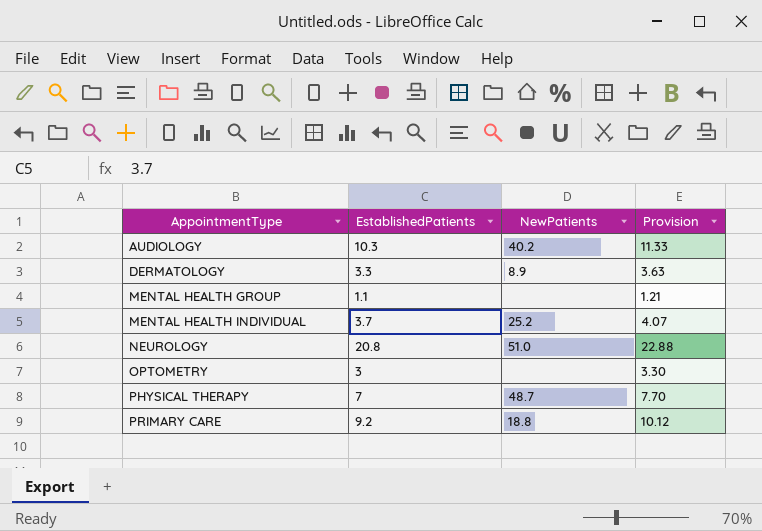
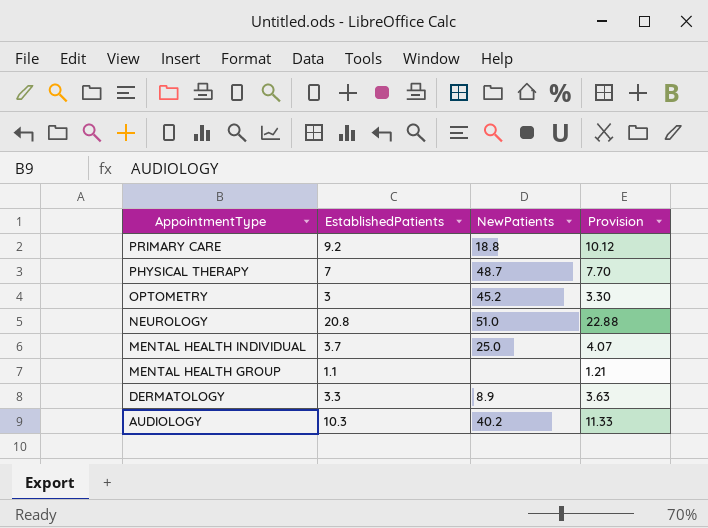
row order: AppointmentType ascending -> AppointmentType descending
OPTOMETRY | NewPatients: none -> 45.2
MENTAL HEALTH INDIVIDUAL | NewPatients: 25.2 -> 25.0

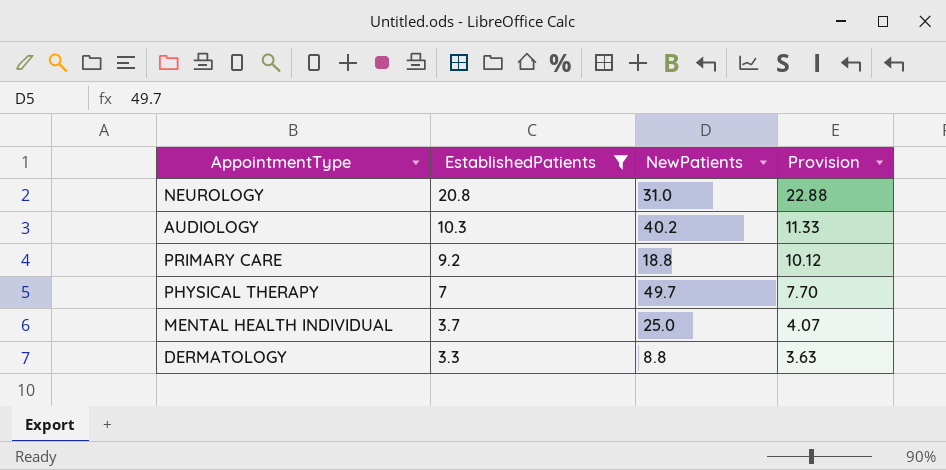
filter: none -> EstablishedPatients >= 3.3
row order: AppointmentType descending -> EstablishedPatients descending
NEUROLOGY | NewPatients: 51.0 -> 31.0
PHYSICAL THERAPY | NewPatients: 48.7 -> 49.7
DERMATOLOGY | NewPatients: 8.9 -> 8.8

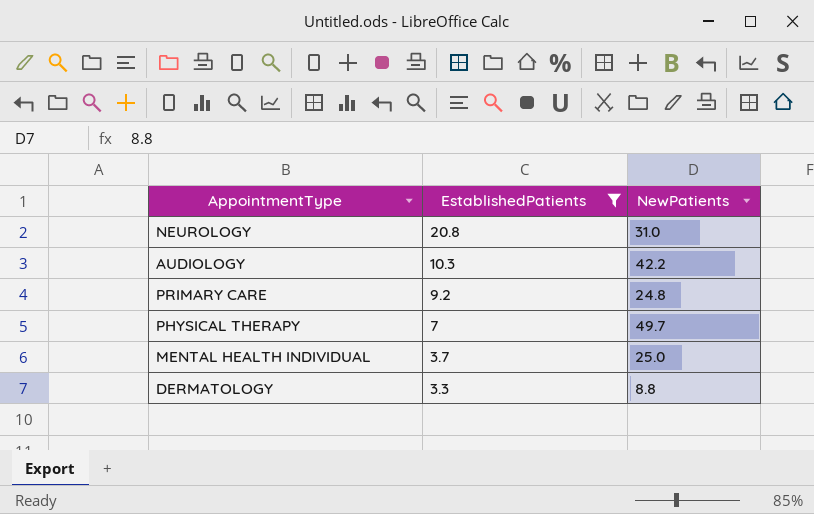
column Provision | formula: [EstablishedPatients] * 1.1 -> none
AUDIOLOGY | NewPatients: 40.2 -> 42.2
PRIMARY CARE | NewPatients: 18.8 -> 24.8

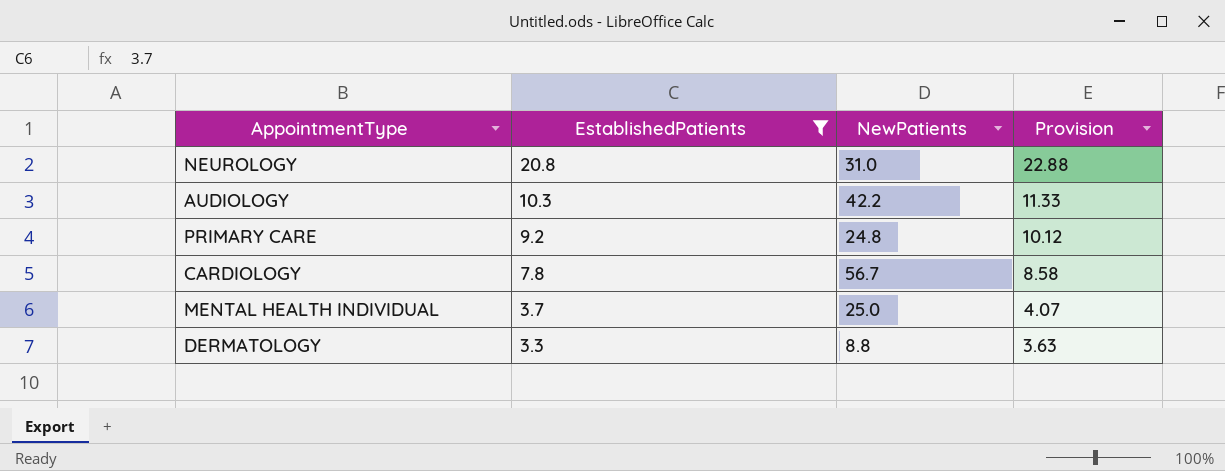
column Provision | formula: none -> [EstablishedPatients] * 1.1
row PHYSICAL THERAPY: 7 | 49.7 -> none
row CARDIOLOGY: none -> 7.8 | 56.7 | 8.58

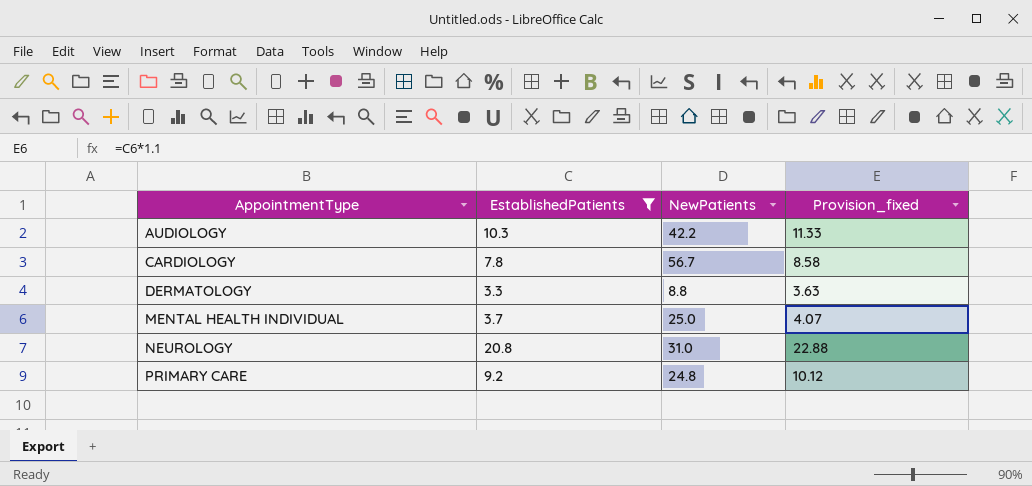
row order: EstablishedPatients descending -> AppointmentType ascending
column name: Provision -> Provision_fixed

